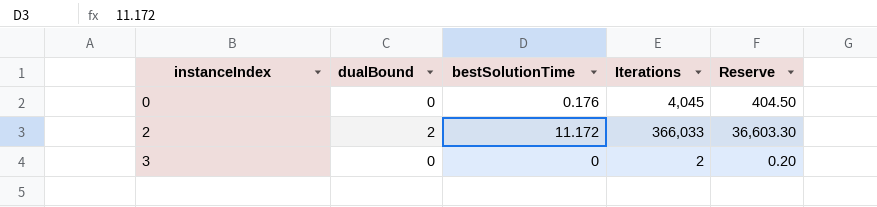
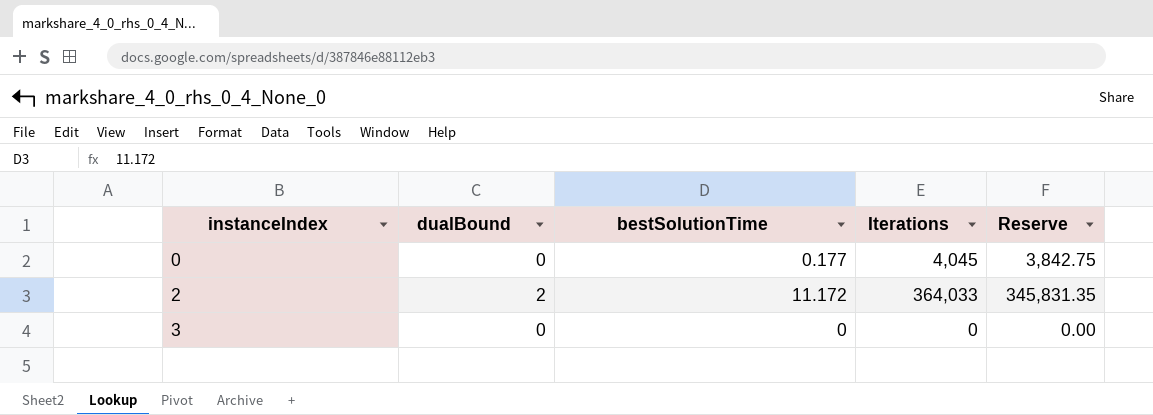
column Reserve | formula: [Iterations] * 0.1 -> [Iterations] * 0.95
0 | bestSolutionTime: 0.176 -> 0.177
2 | Iterations: 366,033 -> 364,033
3 | Iterations: 2 -> 0

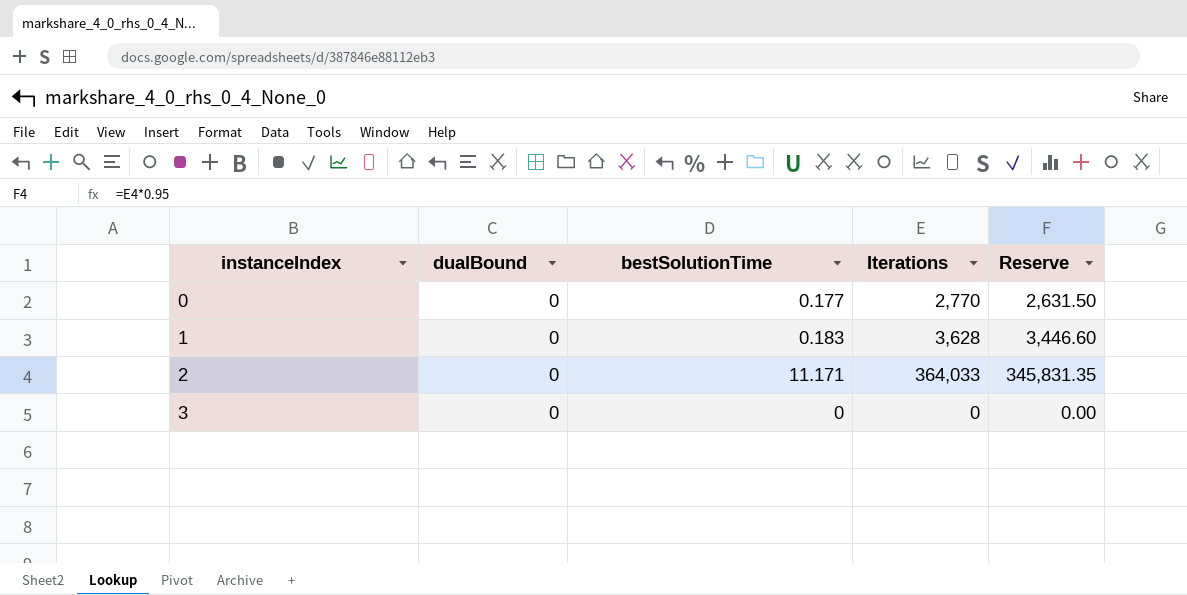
0 | Iterations: 4,045 -> 2,770
0 | Reserve: 3,842.75 -> 2,631.50
row 1: none -> 0 | 0.183 | 3,628 | 3,446.60
2 | dualBound: 2 -> 0
2 | bestSolutionTime: 11.172 -> 11.171

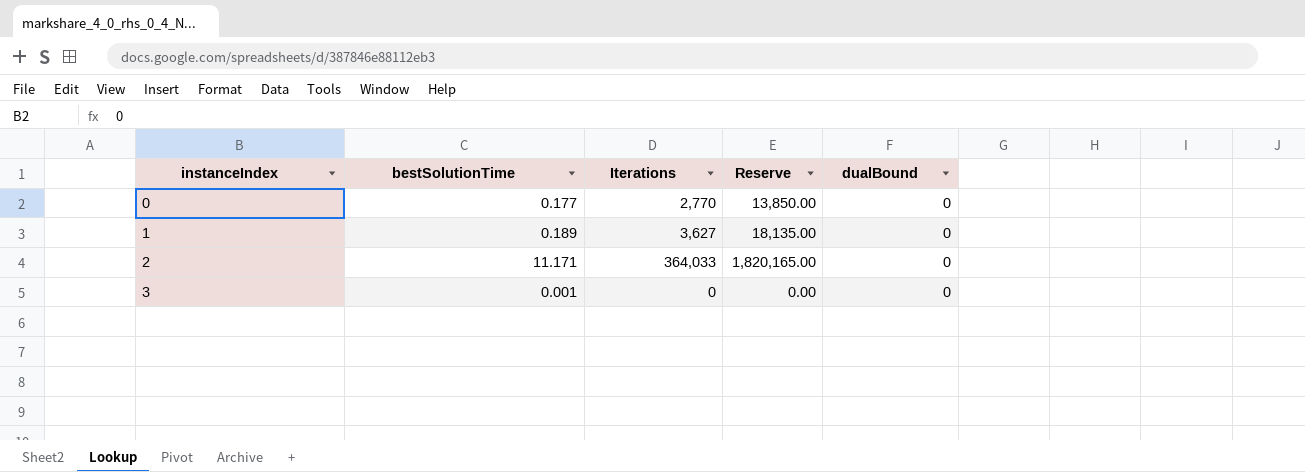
column Reserve | formula: [Iterations] * 0.95 -> [Iterations] * 5
column dualBound | position: 2 -> 5
1 | bestSolutionTime: 0.183 -> 0.189
1 | Iterations: 3,628 -> 3,627
3 | bestSolutionTime: 0 -> 0.001

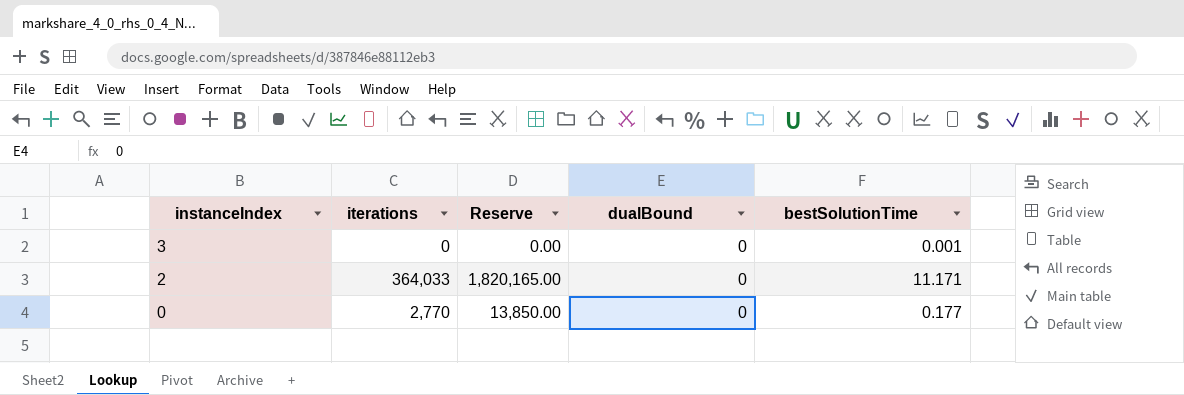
row order: instanceIndex ascending -> instanceIndex descending
column name: Iterations -> iterations
column bestSolutionTime | position: 2 -> 5
row 1: 0.189 | 3,627 | 18,135.00 | 0 -> none

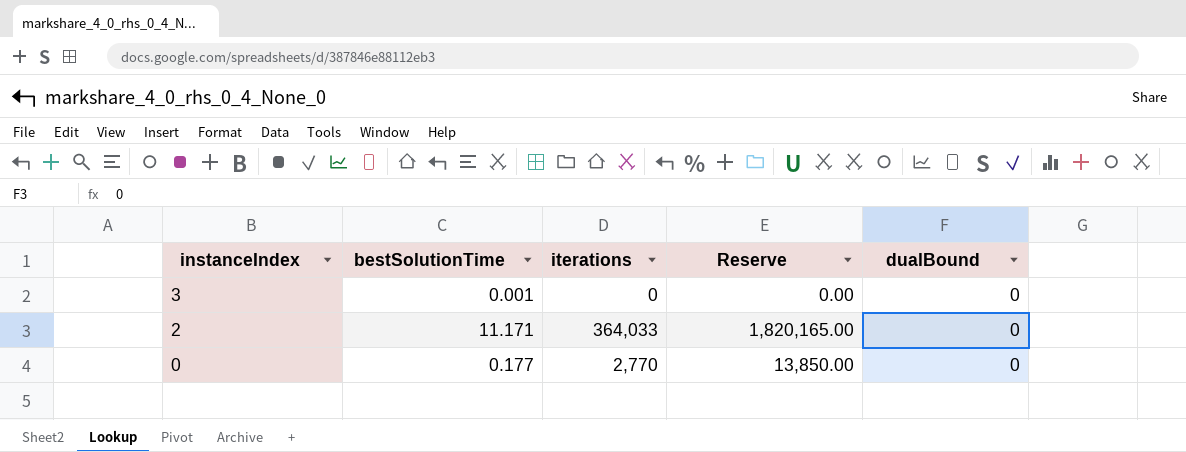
column bestSolutionTime | position: 5 -> 2

